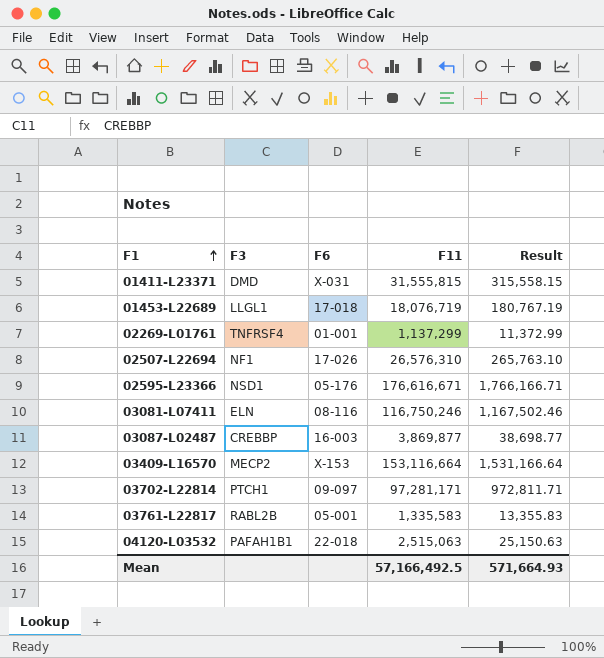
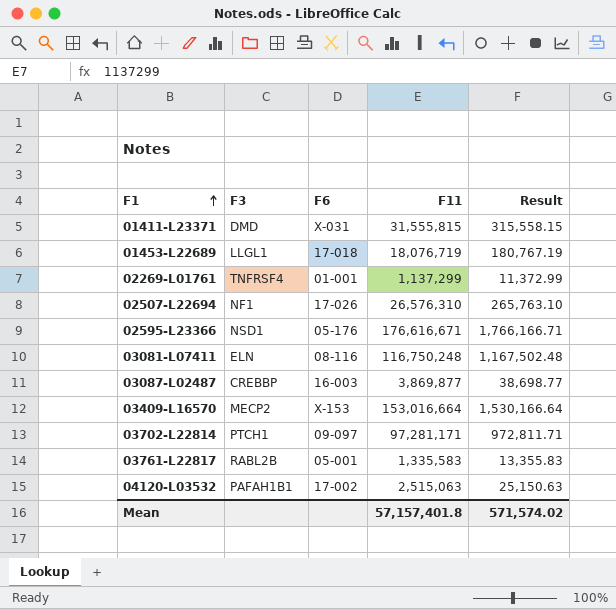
03081-L07411 | F11: 116,750,246 -> 116,750,248
03081-L07411 | Result: 1,167,502.46 -> 1,167,502.48
03409-L16570 | F11: 153,116,664 -> 153,016,664
03409-L16570 | Result: 1,531,166.64 -> 1,530,166.64
04120-L03532 | F6: 22-018 -> 17-002
Mean | F11: 57,166,492.5 -> 57,157,401.8
Mean | Result: 571,664.93 -> 571,574.02

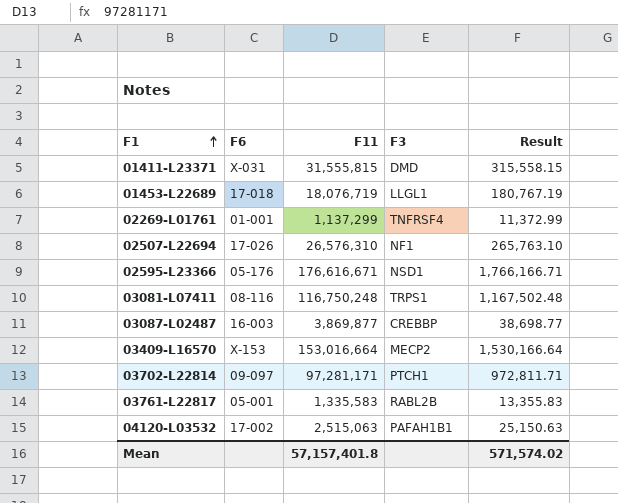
column F3 | position: 2 -> 4
03081-L07411 | F3: ELN -> TRPS1

